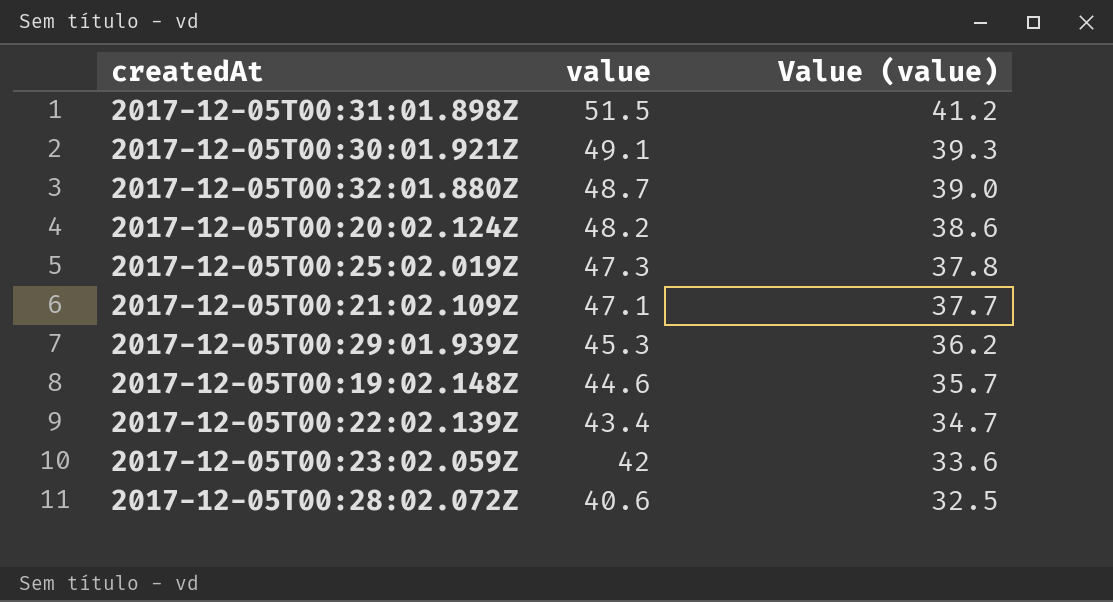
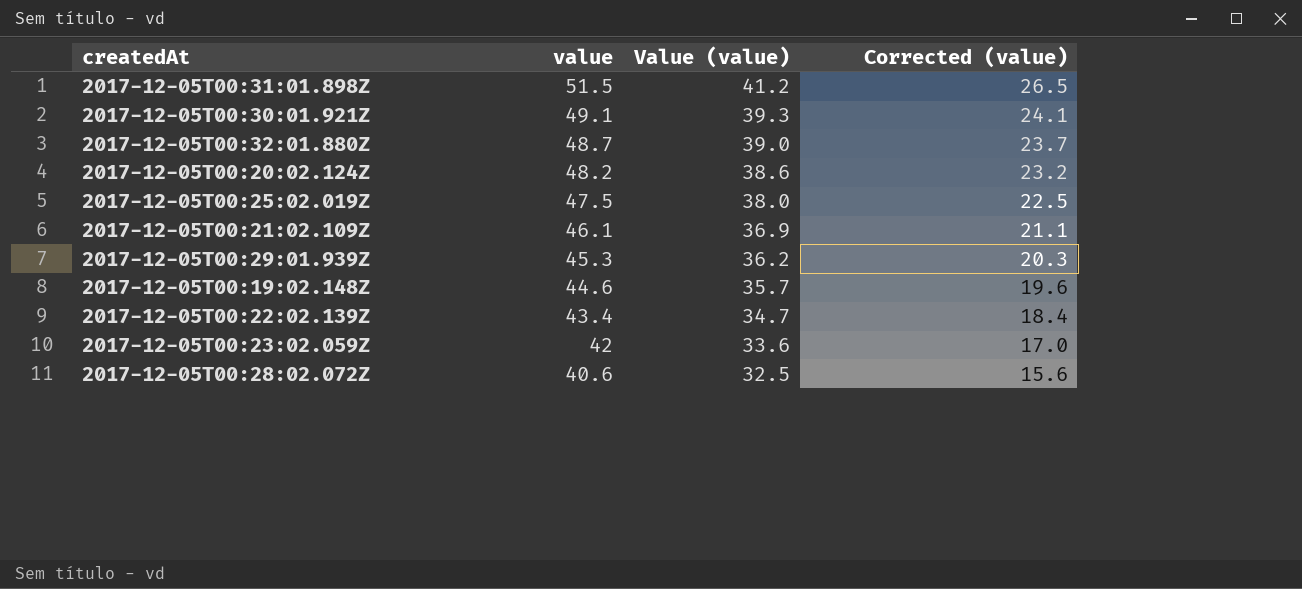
column Corrected (value) | formula: none -> [value] - 25
2017-12-05T00:25:02.019Z | value: 47.3 -> 47.5
2017-12-05T00:25:02.019Z | Value (value): 37.8 -> 38.0
2017-12-05T00:21:02.109Z | value: 47.1 -> 46.1
2017-12-05T00:21:02.109Z | Value (value): 37.7 -> 36.9

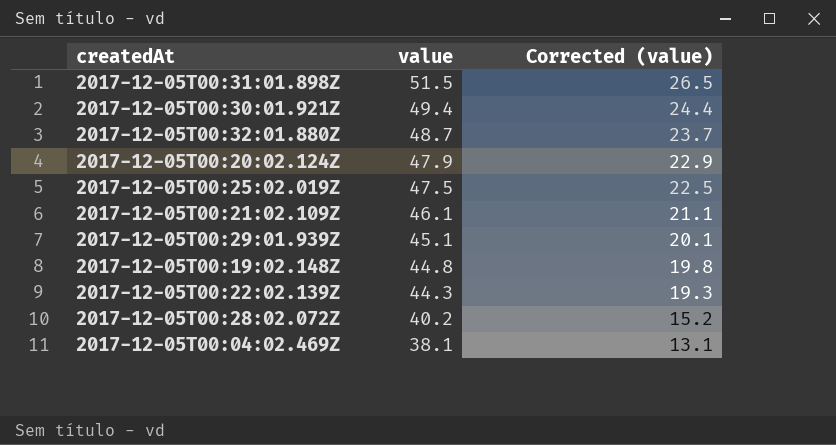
column Value (value) | formula: [value] * 0.8 -> none
row 2017-12-05T00:23:02.059Z: 42 | 33.6 | 17.0 -> none
2017-12-05T00:30:01.921Z | value: 49.1 -> 49.4
2017-12-05T00:30:01.921Z | Corrected (value): 24.1 -> 24.4
2017-12-05T00:20:02.124Z | value: 48.2 -> 47.9
2017-12-05T00:20:02.124Z | Corrected (value): 23.2 -> 22.9
2017-12-05T00:29:01.939Z | value: 45.3 -> 45.1
2017-12-05T00:29:01.939Z | Corrected (value): 20.3 -> 20.1
2017-12-05T00:19:02.148Z | value: 44.6 -> 44.8
2017-12-05T00:19:02.148Z | Corrected (value): 19.6 -> 19.8
2017-12-05T00:22:02.139Z | value: 43.4 -> 44.3
2017-12-05T00:22:02.139Z | Corrected (value): 18.4 -> 19.3
2017-12-05T00:28:02.072Z | value: 40.6 -> 40.2
2017-12-05T00:28:02.072Z | Corrected (value): 15.6 -> 15.2
row 2017-12-05T00:04:02.469Z: none -> 38.1 | 13.1

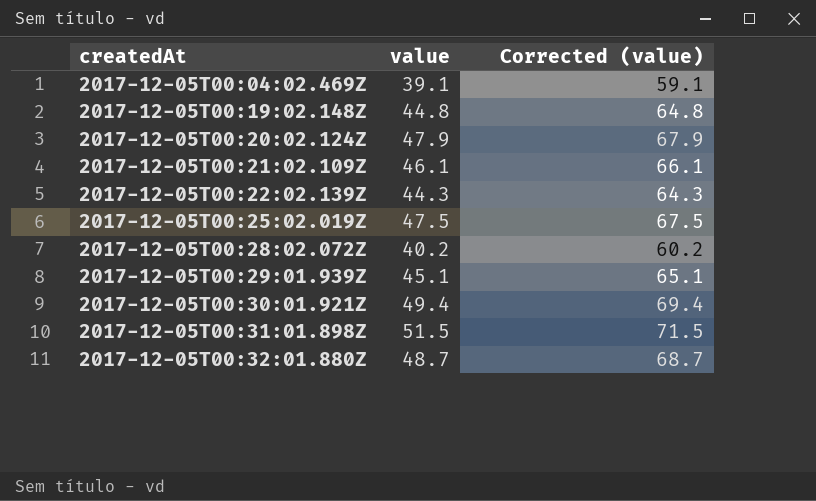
row order: value descending -> createdAt ascending
column Corrected (value) | formula: [value] - 25 -> [value] + 20
2017-12-05T00:04:02.469Z | value: 38.1 -> 39.1

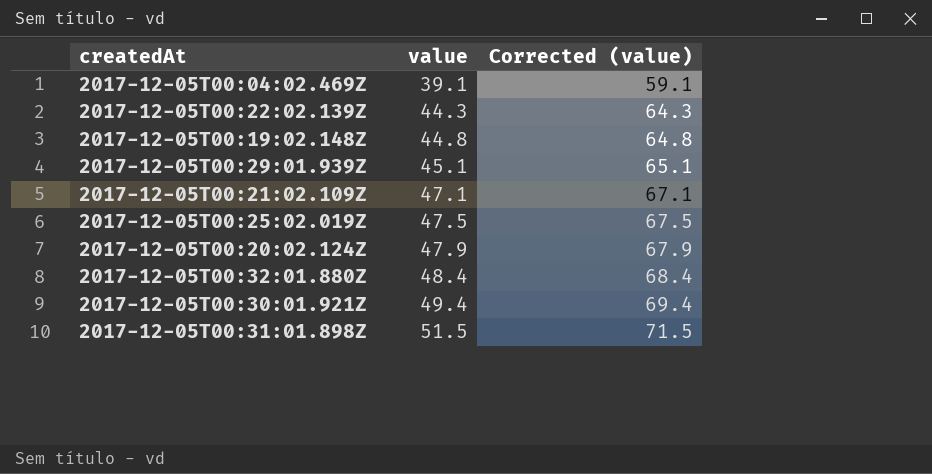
row order: createdAt ascending -> value ascending
row 2017-12-05T00:28:02.072Z: 40.2 | 60.2 -> none
2017-12-05T00:21:02.109Z | value: 46.1 -> 47.1
2017-12-05T00:21:02.109Z | Corrected (value): 66.1 -> 67.1
2017-12-05T00:32:01.880Z | value: 48.7 -> 48.4
2017-12-05T00:32:01.880Z | Corrected (value): 68.7 -> 68.4

